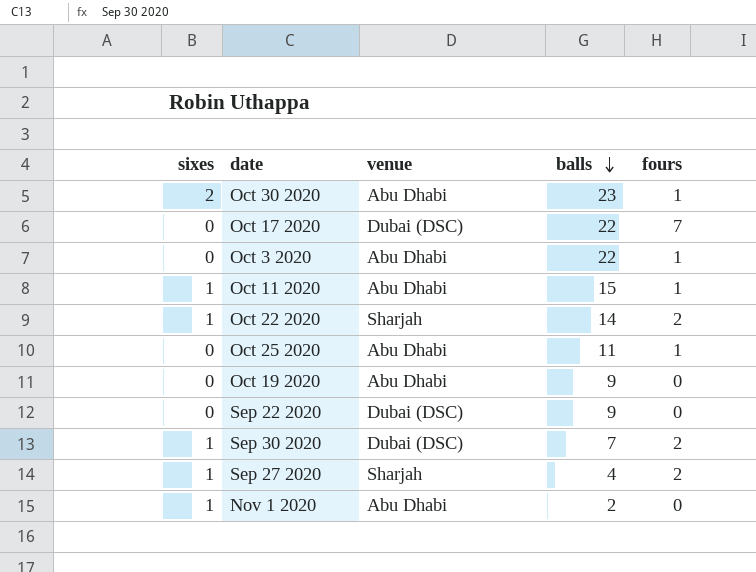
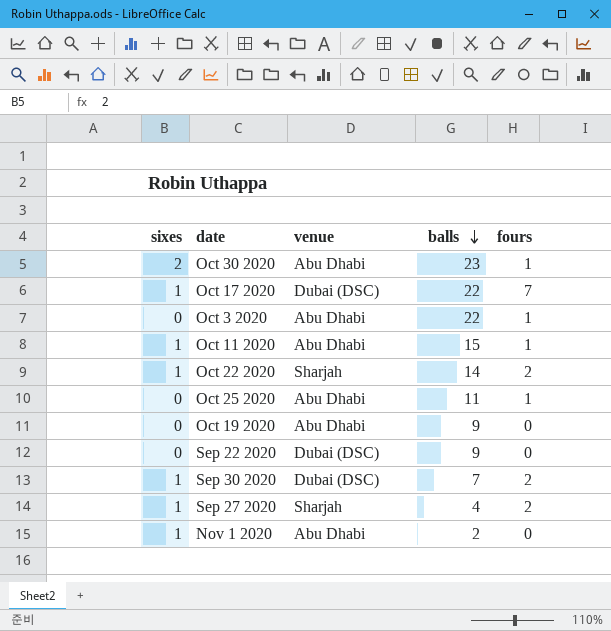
Oct 17 2020 | sixes: 0 -> 1

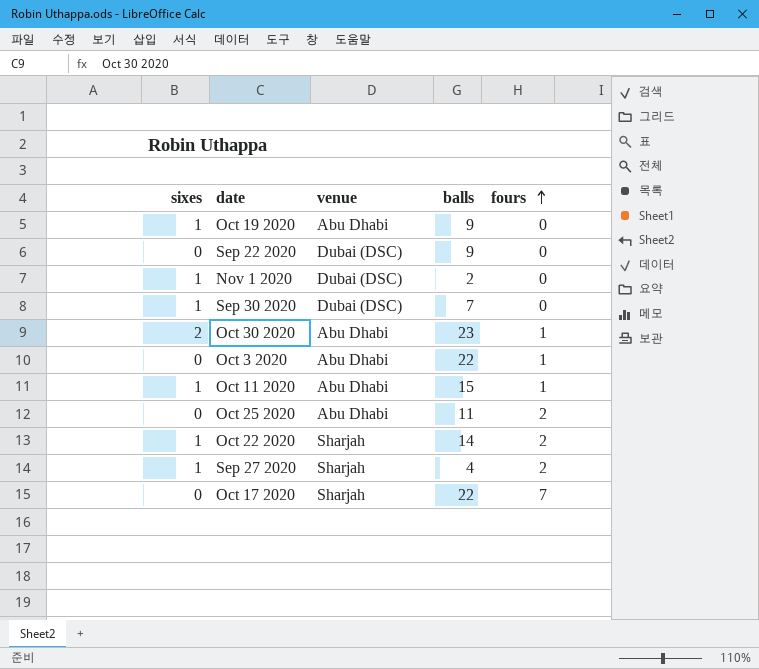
row order: balls descending -> fours ascending
Oct 19 2020 | sixes: 0 -> 1
Nov 1 2020 | venue: Abu Dhabi -> Dubai (DSC)
Sep 30 2020 | fours: 2 -> 0
Oct 25 2020 | fours: 1 -> 2
Oct 17 2020 | sixes: 1 -> 0
Oct 17 2020 | venue: Dubai (DSC) -> Sharjah

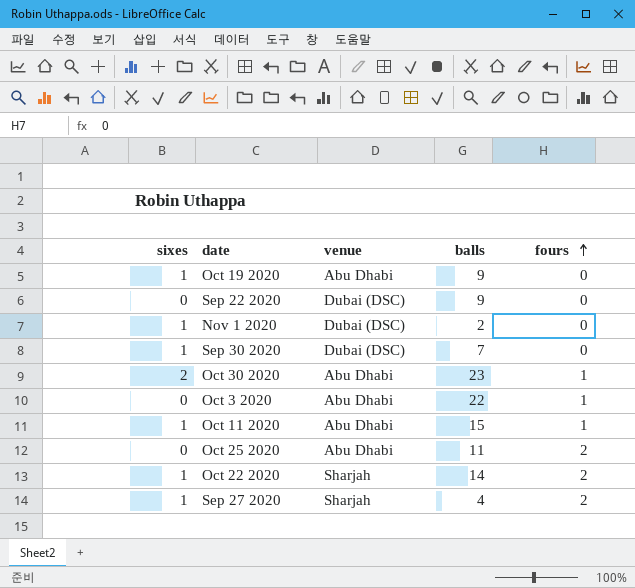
row Oct 17 2020: 0 | Sharjah | 22 | 7 -> none

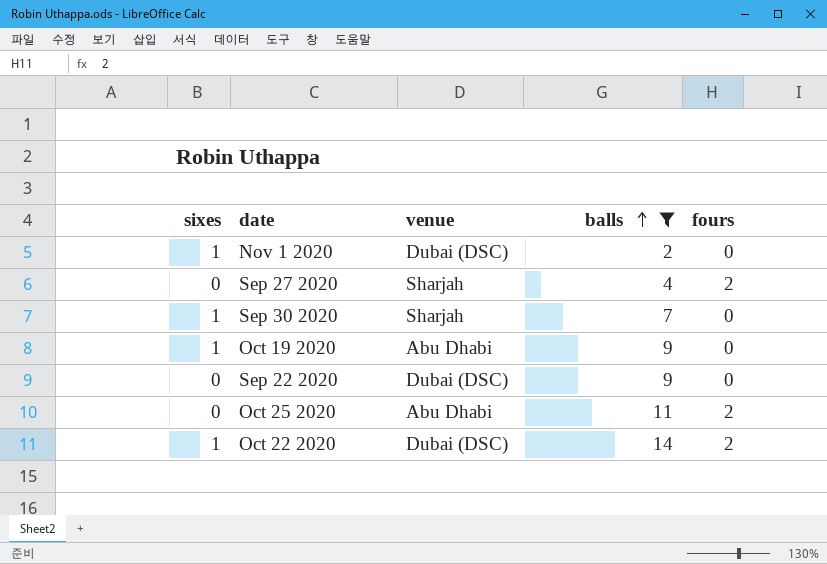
filter: none -> balls <= 14
row order: fours ascending -> balls ascending
Sep 27 2020 | sixes: 1 -> 0
Sep 30 2020 | venue: Dubai (DSC) -> Sharjah
Oct 22 2020 | venue: Sharjah -> Dubai (DSC)

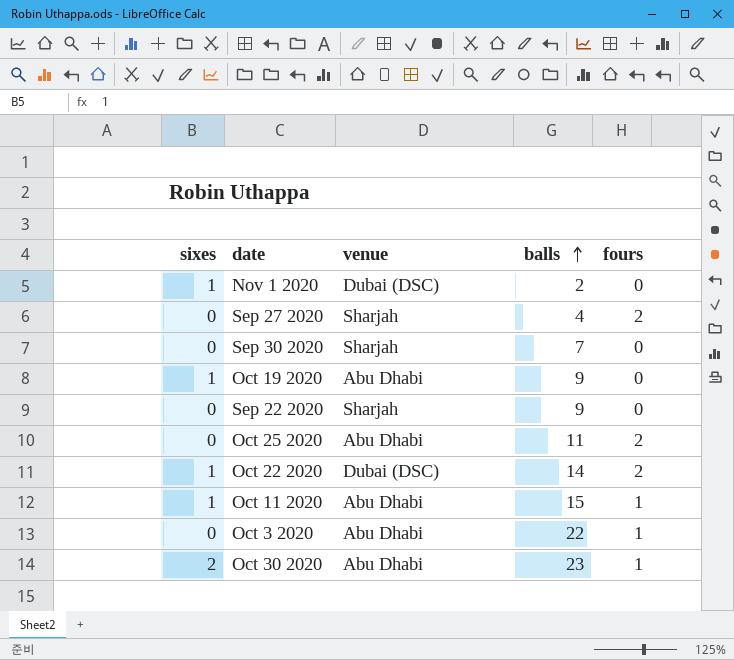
filter: balls <= 14 -> none
Sep 30 2020 | sixes: 1 -> 0
Sep 22 2020 | venue: Dubai (DSC) -> Sharjah

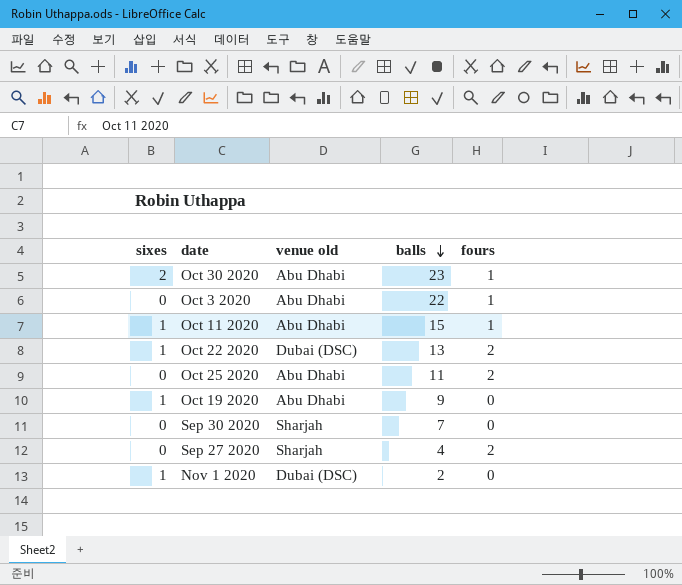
row order: balls ascending -> balls descending
column name: venue -> venue old
row Sep 22 2020: 0 | Sharjah | 9 | 0 -> none
Oct 22 2020 | balls: 14 -> 13

